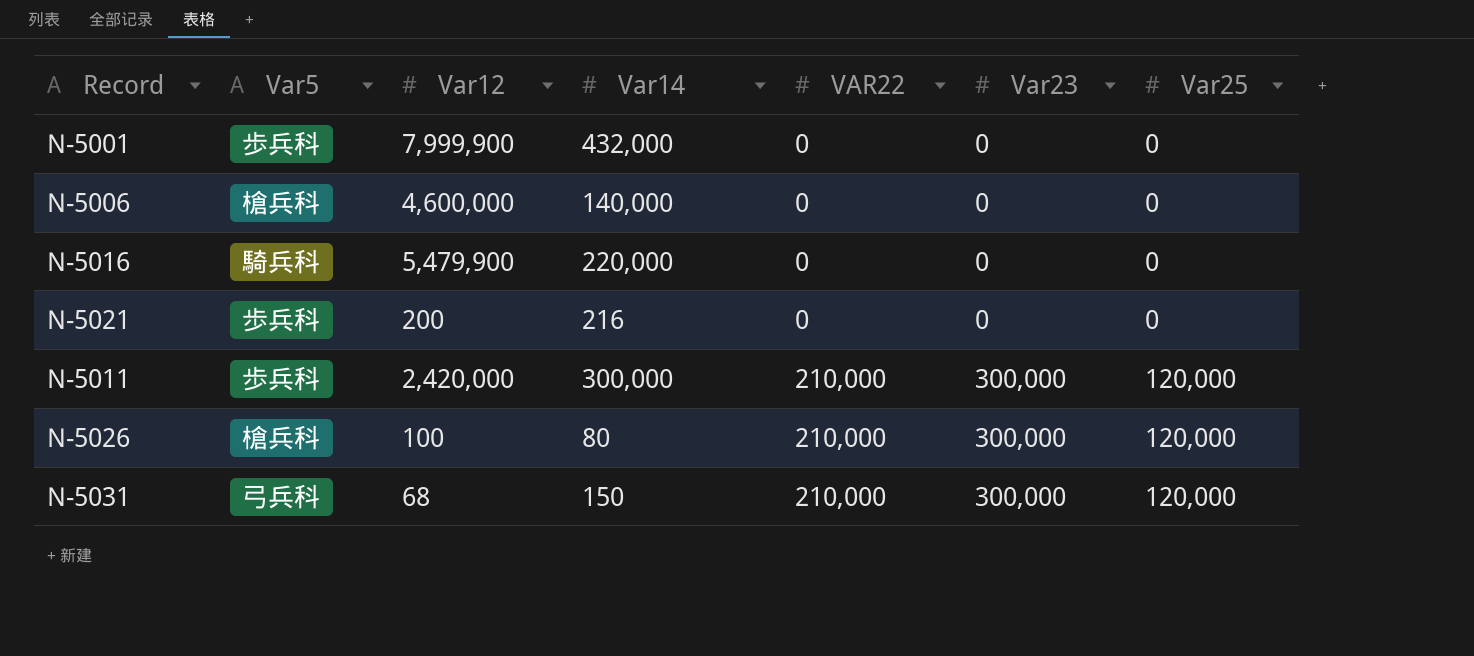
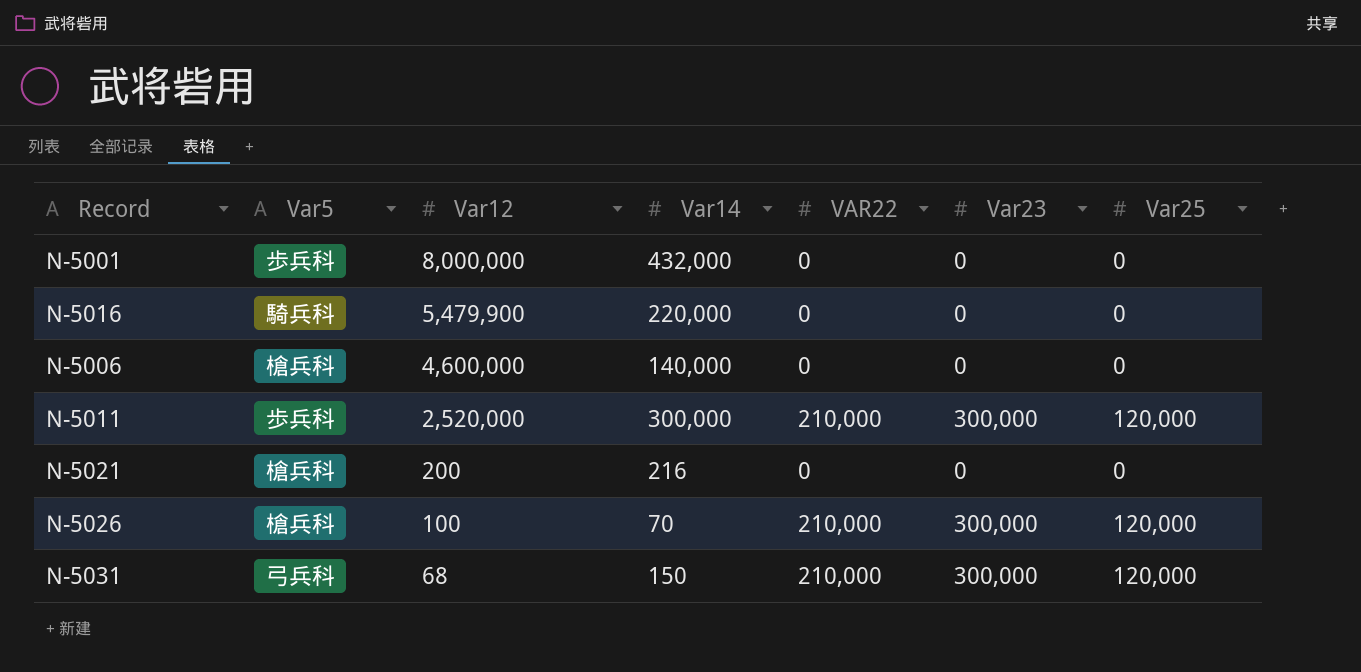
row order: VAR22 ascending -> Var12 descending
N-5001 | Var12: 7,999,900 -> 8,000,000
N-5011 | Var12: 2,420,000 -> 2,520,000
N-5021 | Var5: 歩兵科 -> 槍兵科
N-5026 | Var14: 80 -> 70

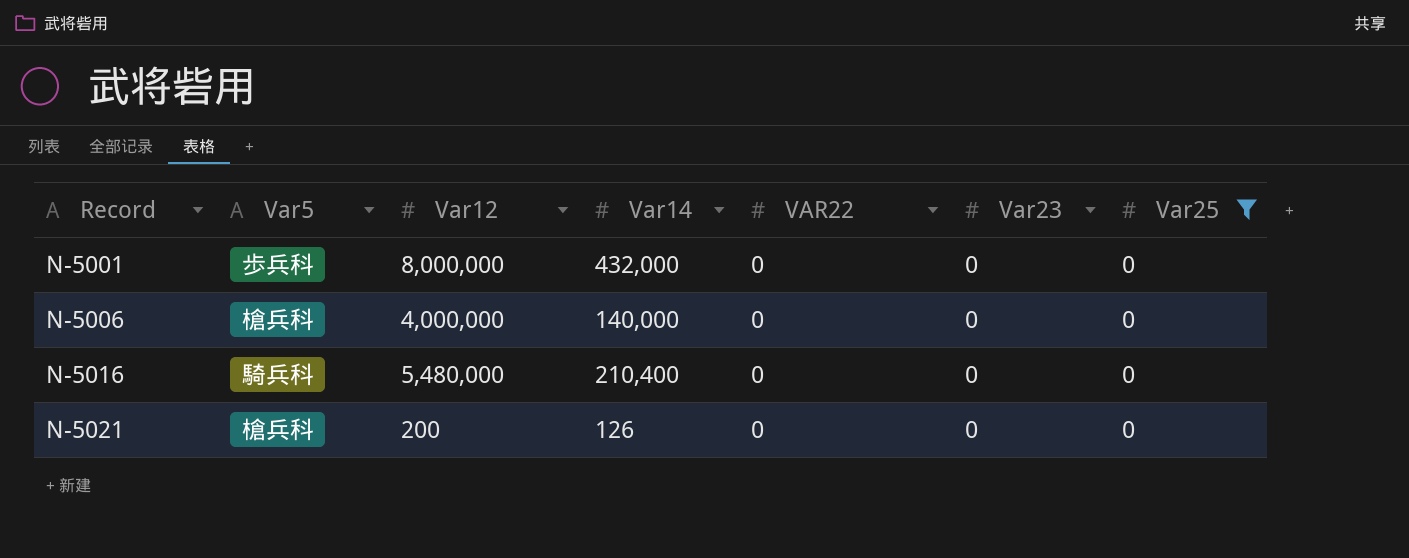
filter: none -> Var25 = 0
row order: Var12 descending -> Record ascending
N-5006 | Var12: 4,600,000 -> 4,000,000
N-5016 | Var12: 5,479,900 -> 5,480,000
N-5016 | Var14: 220,000 -> 210,400
N-5021 | Var14: 216 -> 126

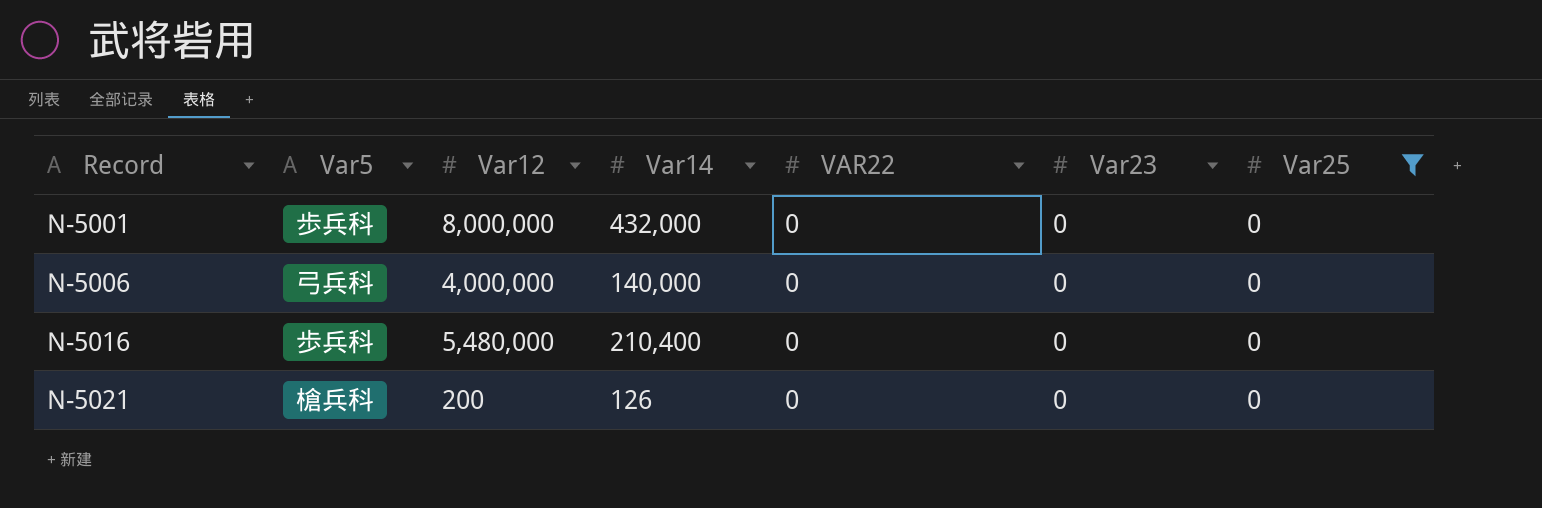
N-5006 | Var5: 槍兵科 -> 弓兵科
N-5016 | Var5: 騎兵科 -> 歩兵科

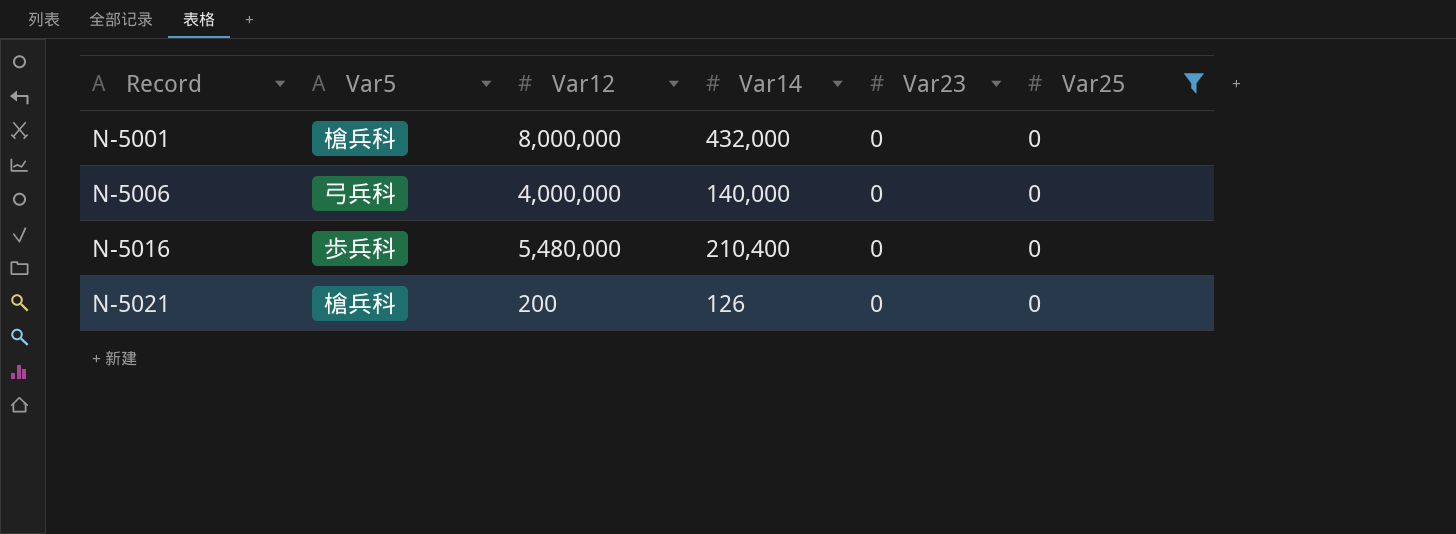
column VAR22 | position: 5 -> none
N-5001 | Var5: 歩兵科 -> 槍兵科

